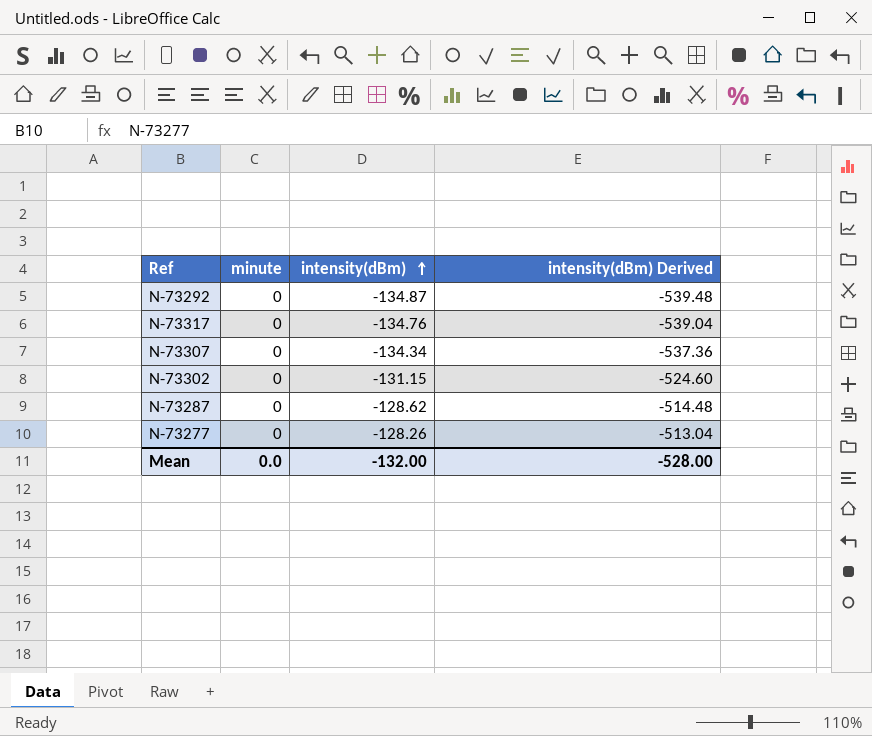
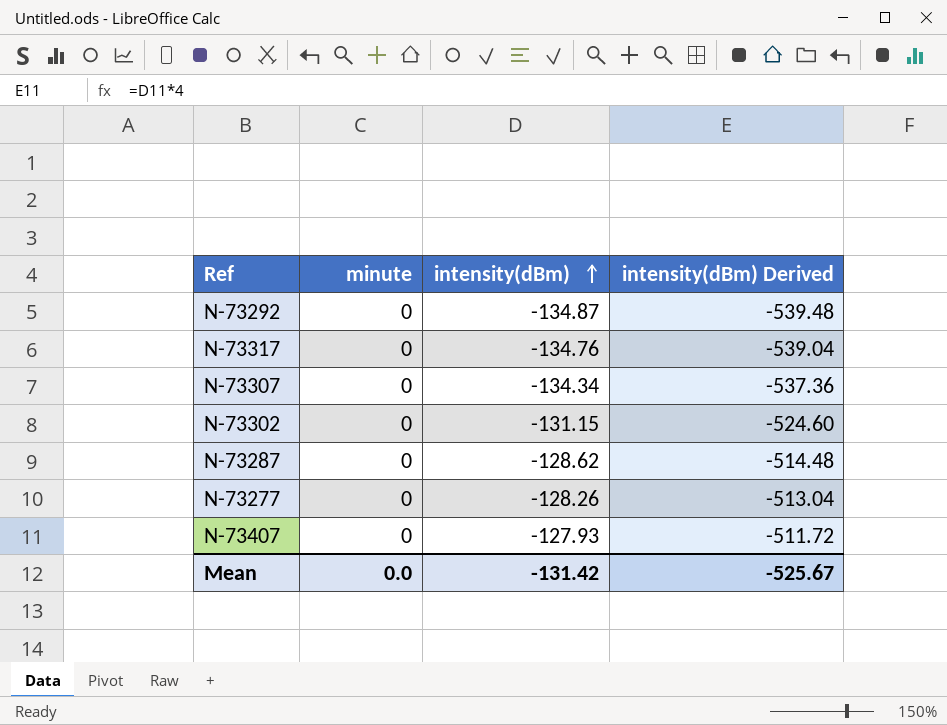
row N-73407: none -> 0 | -127.93 | -511.72
Mean | intensity(dBm): -132.00 -> -131.42
Mean | intensity(dBm) Derived: -528.00 -> -525.67

